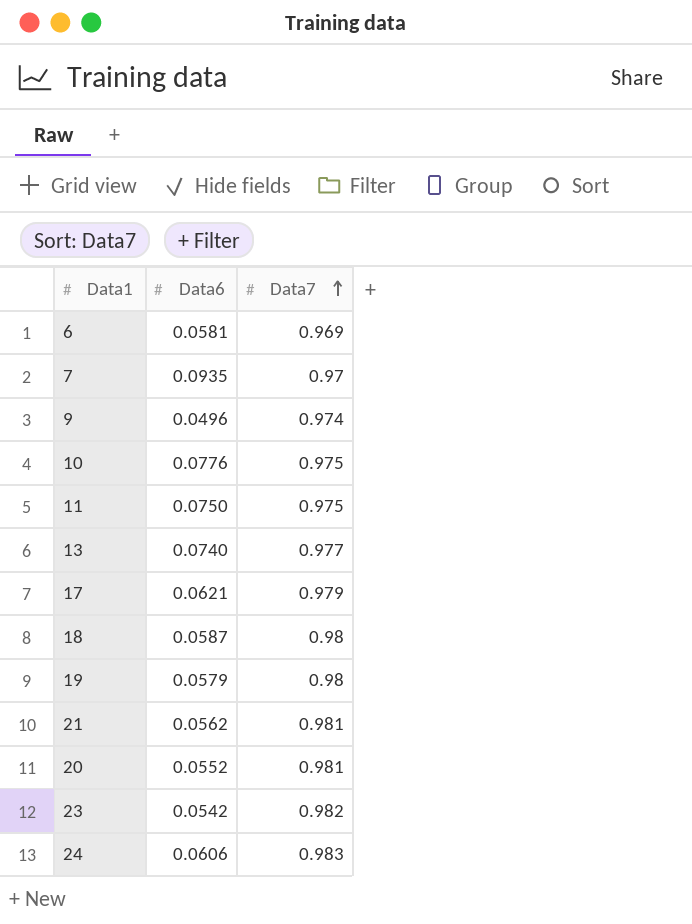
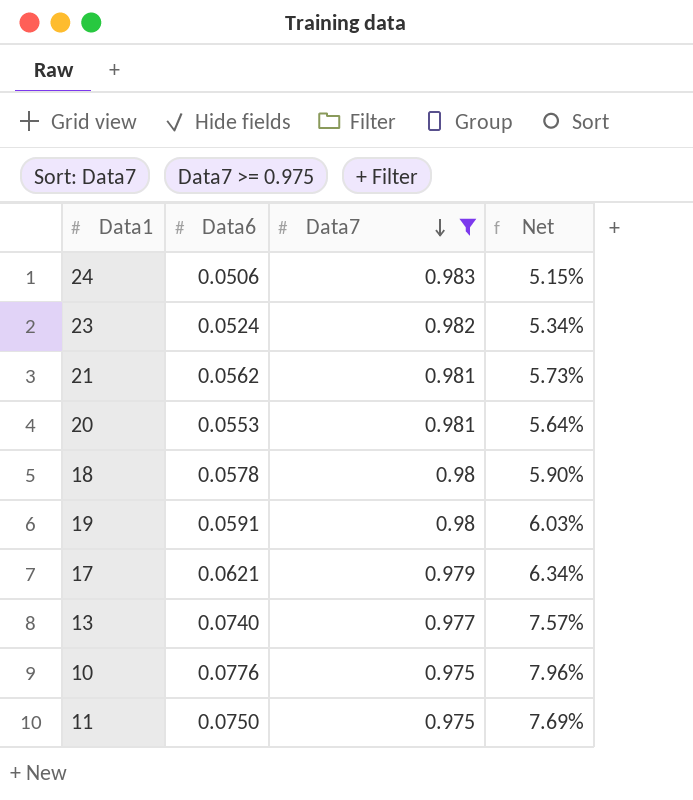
filter: none -> Data7 >= 0.975
row order: Data7 ascending -> Data7 descending
column Net | formula: none -> [Data6] / [Data7]
24 | Data6: 0.0606 -> 0.0506
23 | Data6: 0.0542 -> 0.0524
20 | Data6: 0.0552 -> 0.0553
18 | Data6: 0.0587 -> 0.0578
19 | Data6: 0.0579 -> 0.0591

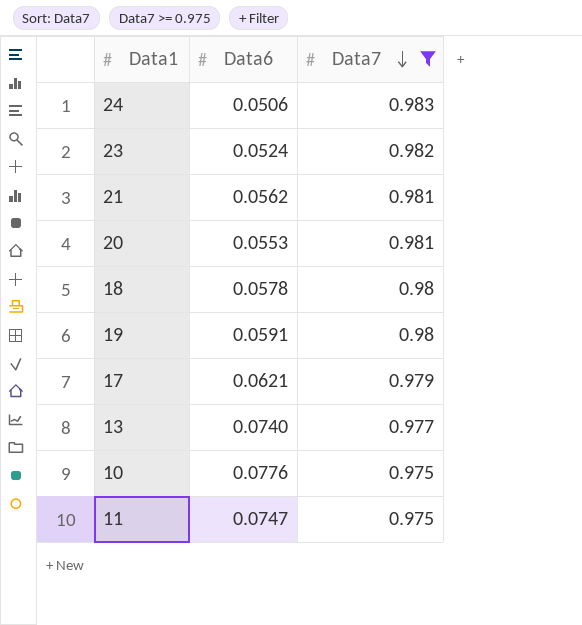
column Net | formula: [Data6] / [Data7] -> none
11 | Data6: 0.0750 -> 0.0747

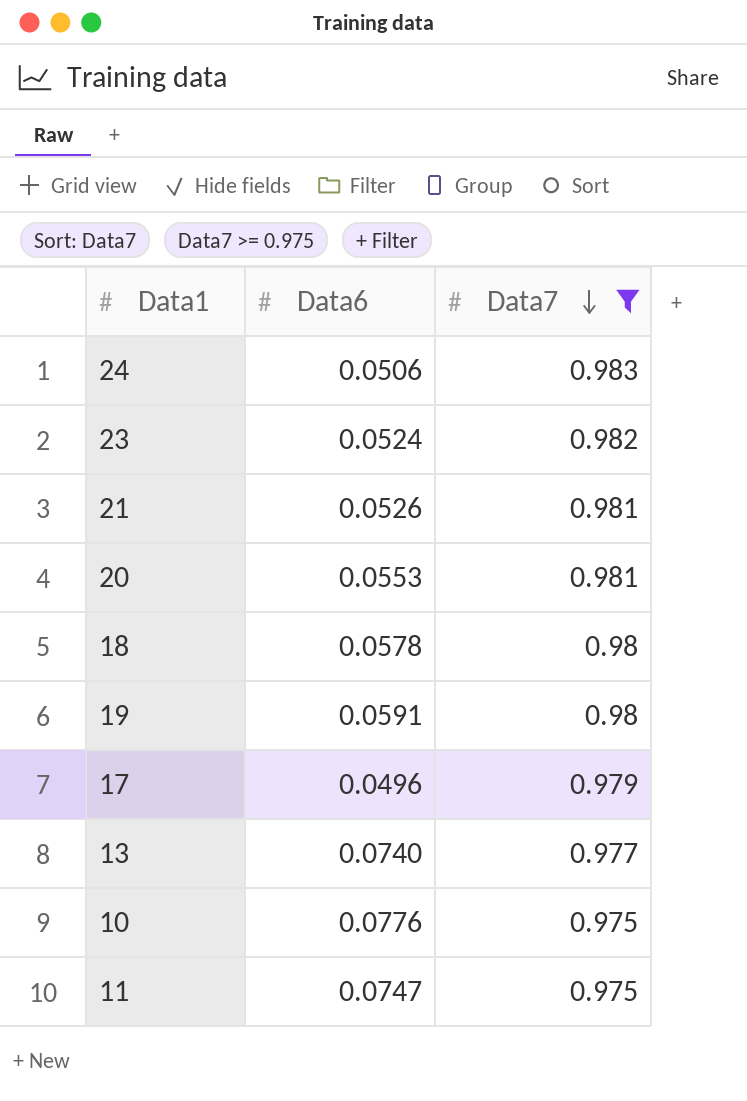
21 | Data6: 0.0562 -> 0.0526
17 | Data6: 0.0621 -> 0.0496

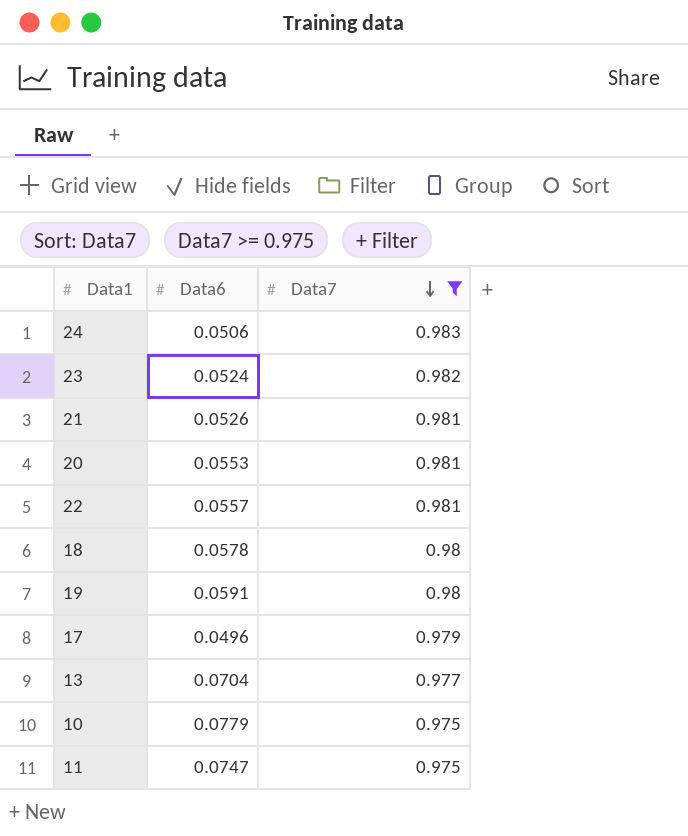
row 22: none -> 0.0557 | 0.981
13 | Data6: 0.0740 -> 0.0704
10 | Data6: 0.0776 -> 0.0779

